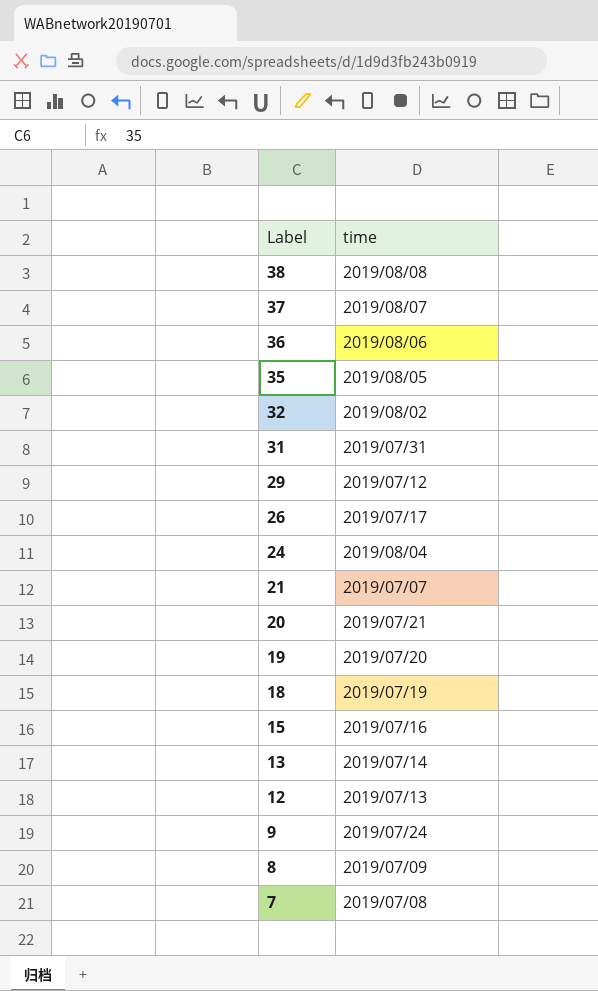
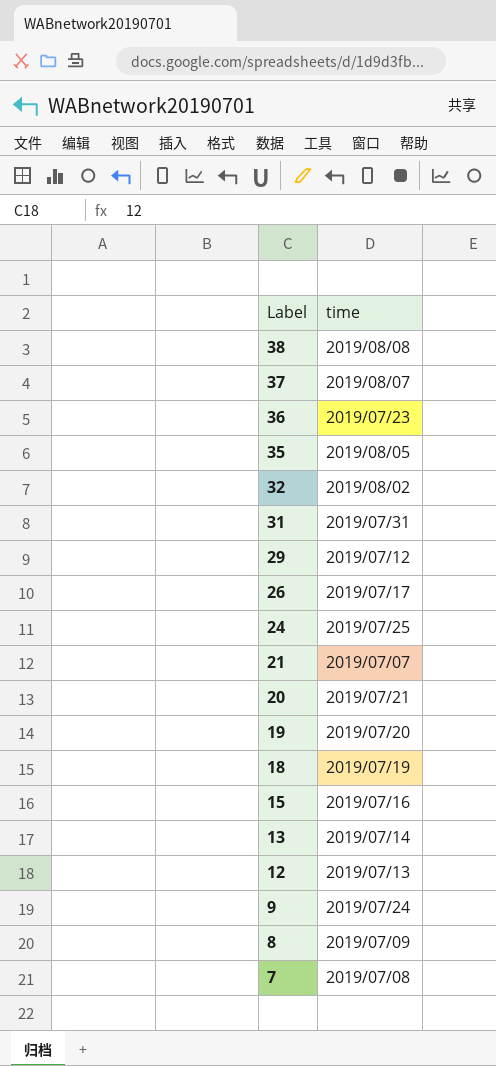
36 | time: 2019/08/06 -> 2019/07/23
24 | time: 2019/08/04 -> 2019/07/25

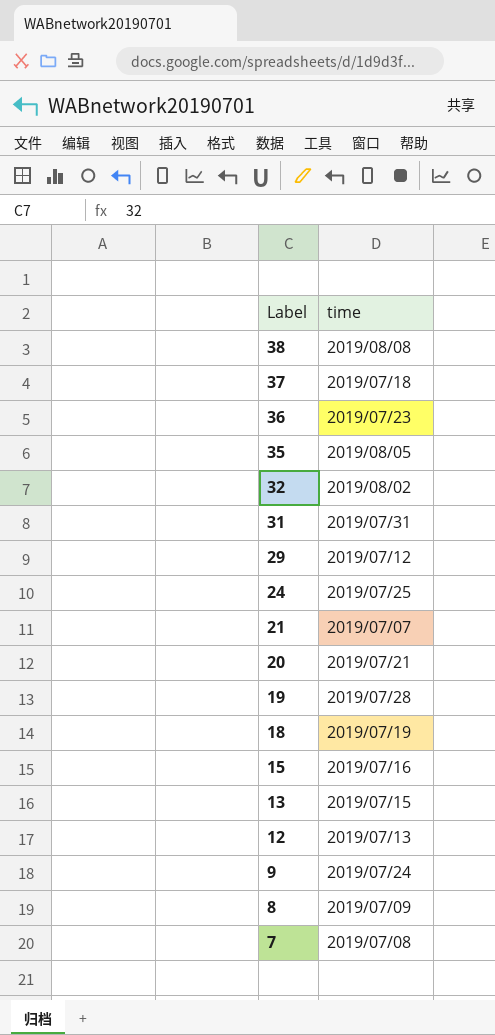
row 26: 2019/07/17 -> none
37 | time: 2019/08/07 -> 2019/07/18
19 | time: 2019/07/20 -> 2019/07/28
13 | time: 2019/07/14 -> 2019/07/15

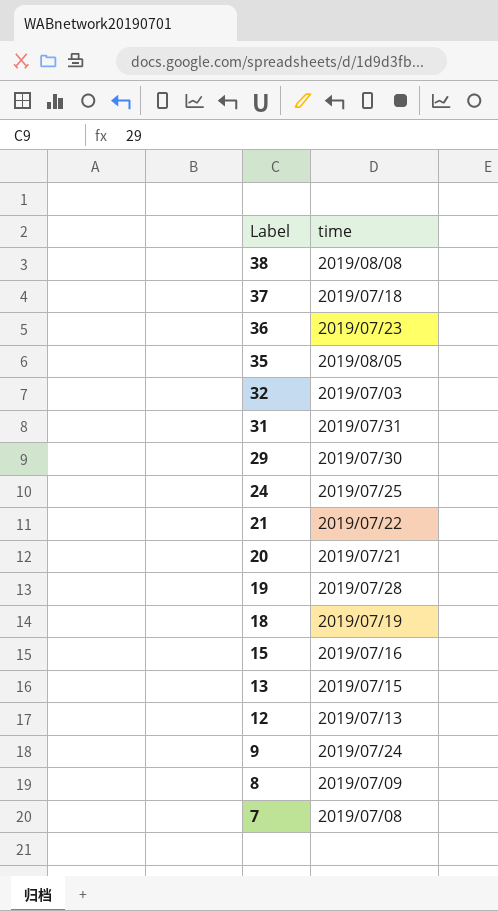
32 | time: 2019/08/02 -> 2019/07/03
29 | time: 2019/07/12 -> 2019/07/30
21 | time: 2019/07/07 -> 2019/07/22

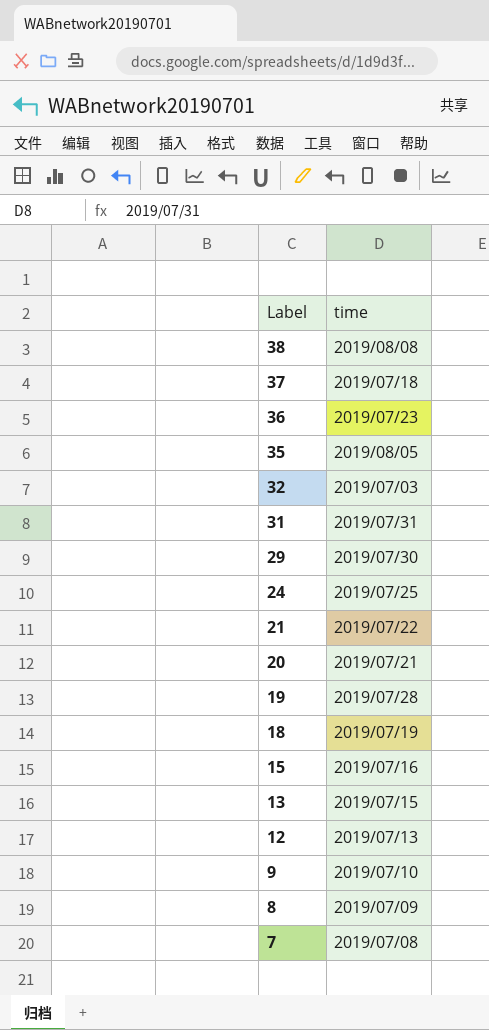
9 | time: 2019/07/24 -> 2019/07/10

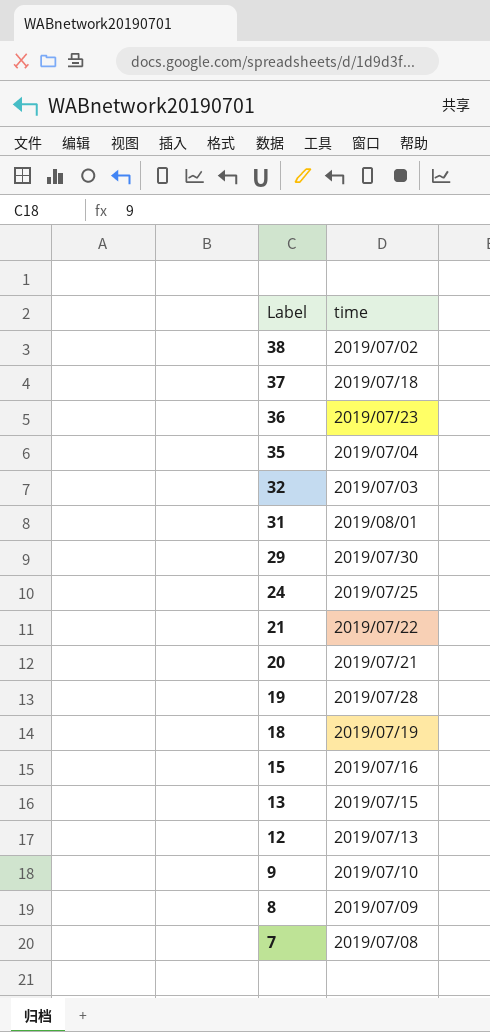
38 | time: 2019/08/08 -> 2019/07/02
35 | time: 2019/08/05 -> 2019/07/04
31 | time: 2019/07/31 -> 2019/08/01

